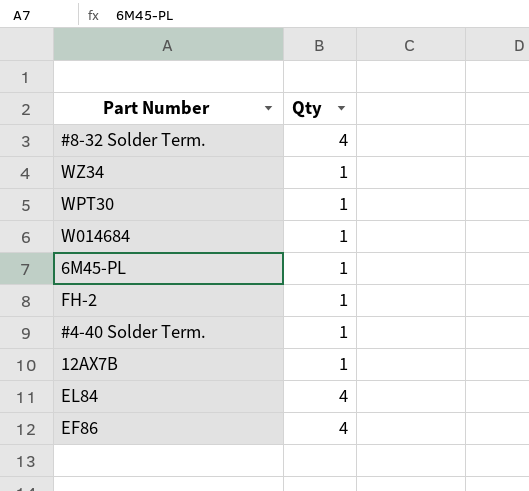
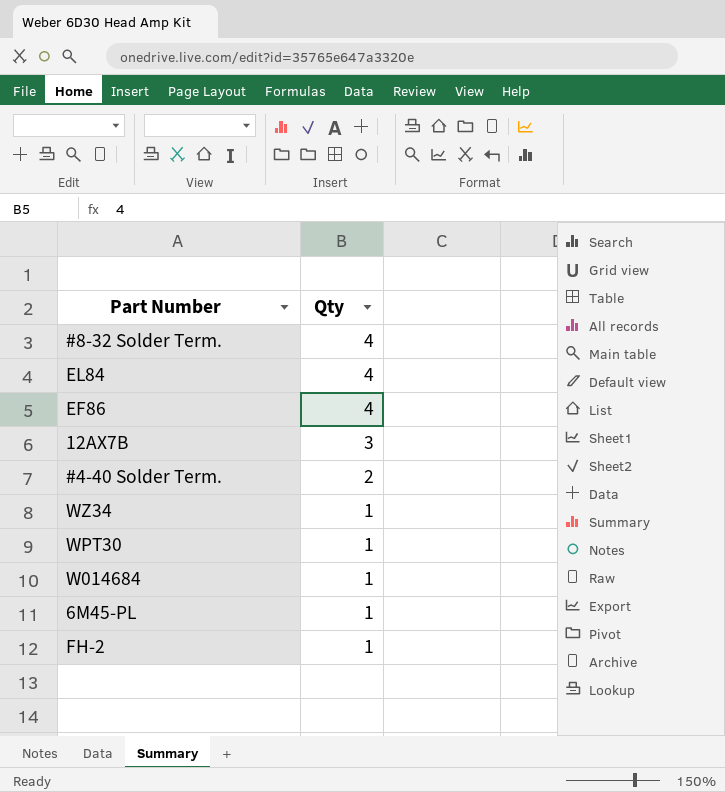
row order: none -> Qty descending
12AX7B | Qty: 1 -> 3
#4-40 Solder Term. | Qty: 1 -> 2

